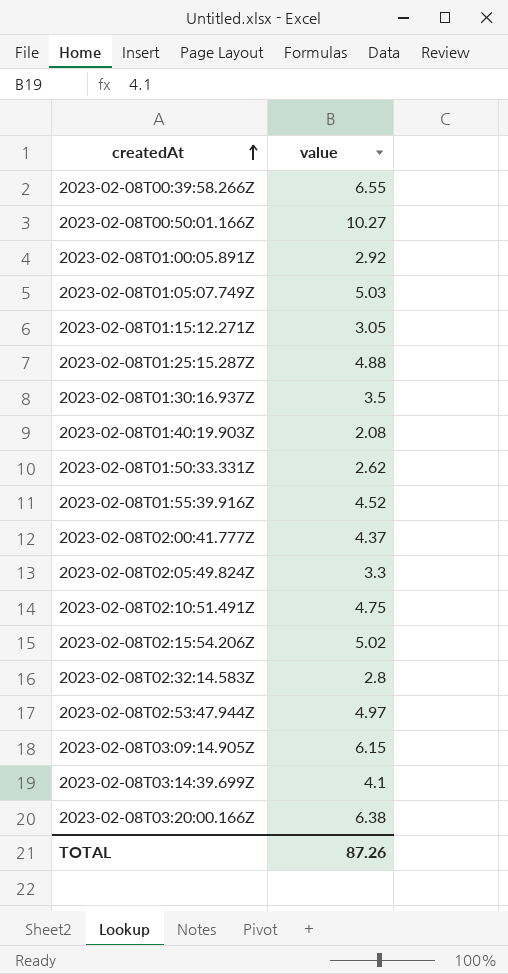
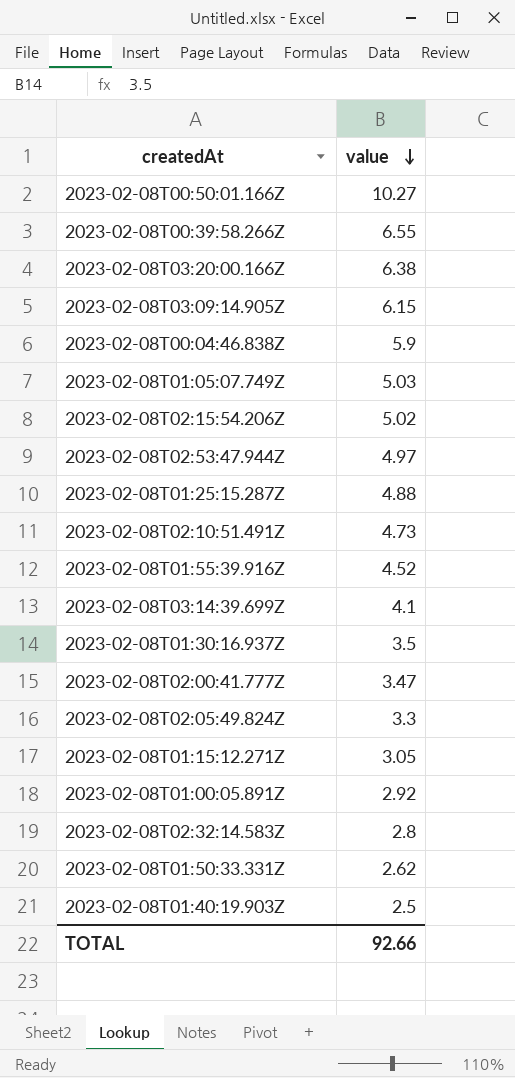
row order: createdAt ascending -> value descending
row 2023-02-08T00:04:46.838Z: none -> 5.9
2023-02-08T02:10:51.491Z | value: 4.75 -> 4.73
2023-02-08T02:00:41.777Z | value: 4.37 -> 3.47
2023-02-08T01:40:19.903Z | value: 2.08 -> 2.5
TOTAL | value: 87.26 -> 92.66

